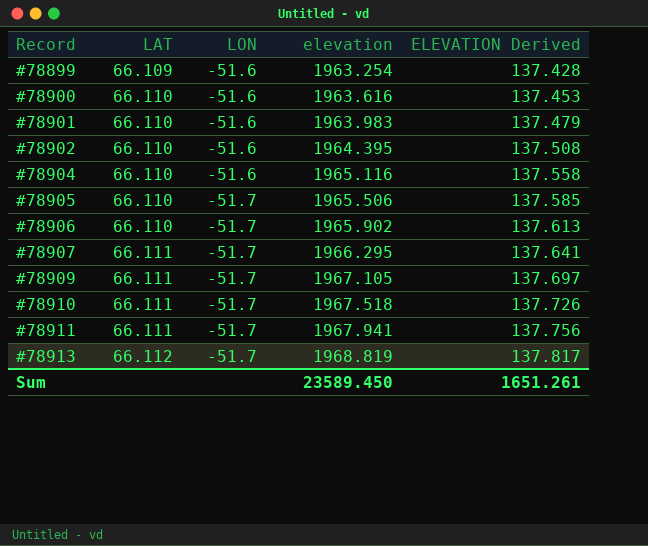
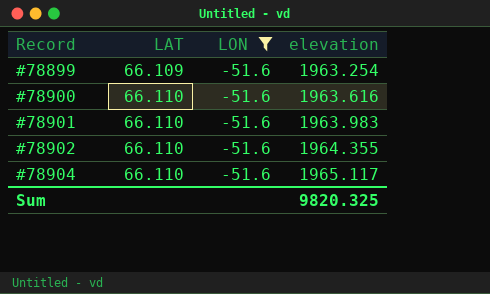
filter: none -> LON = -51.6
column ELEVATION Derived | formula: [elevation] * 0.07 -> none
#78902 | elevation: 1964.395 -> 1964.355
#78904 | elevation: 1965.116 -> 1965.117
Sum | elevation: 23589.450 -> 9820.325

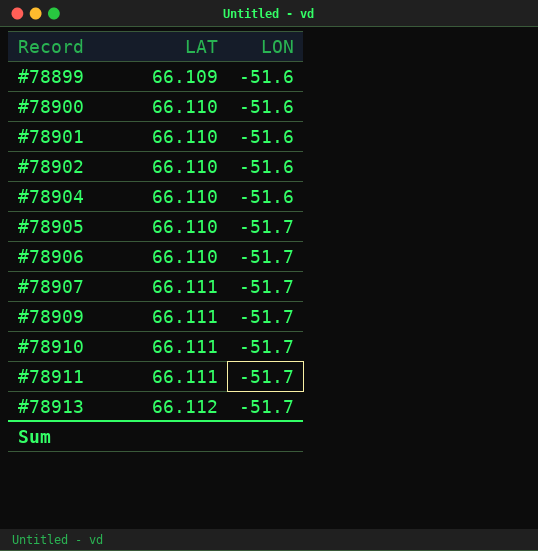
filter: LON = -51.6 -> none
column elevation | position: 4 -> none

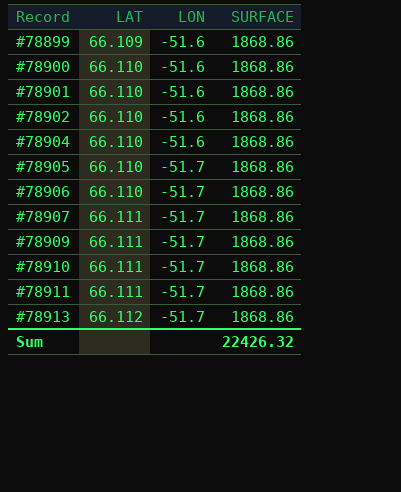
column SURFACE | position: none -> 4

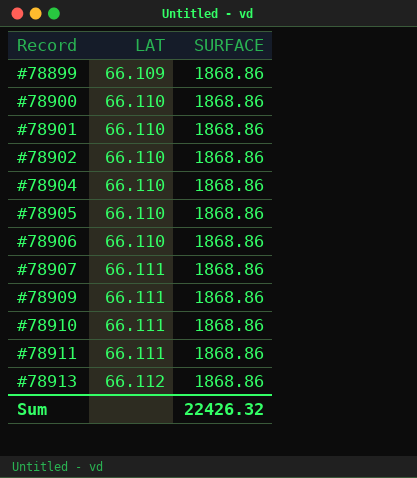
column LON | position: 3 -> none

